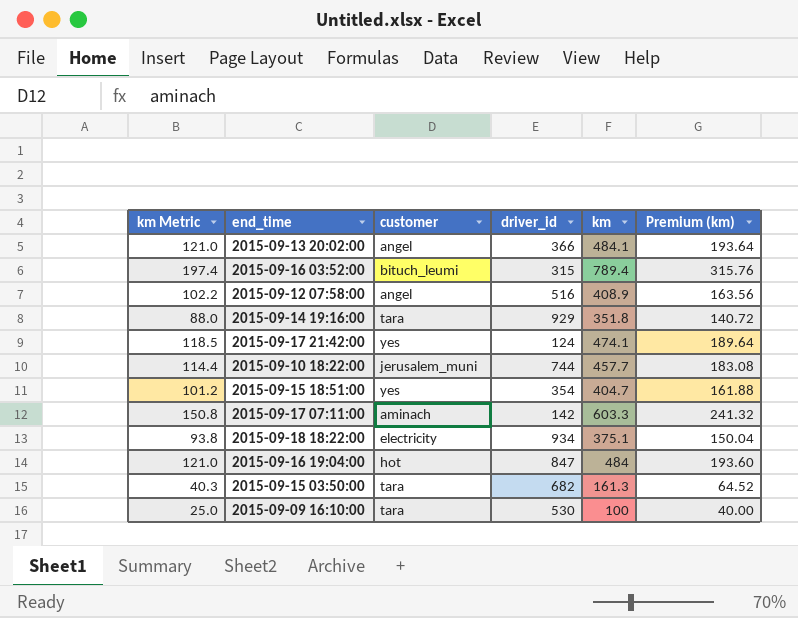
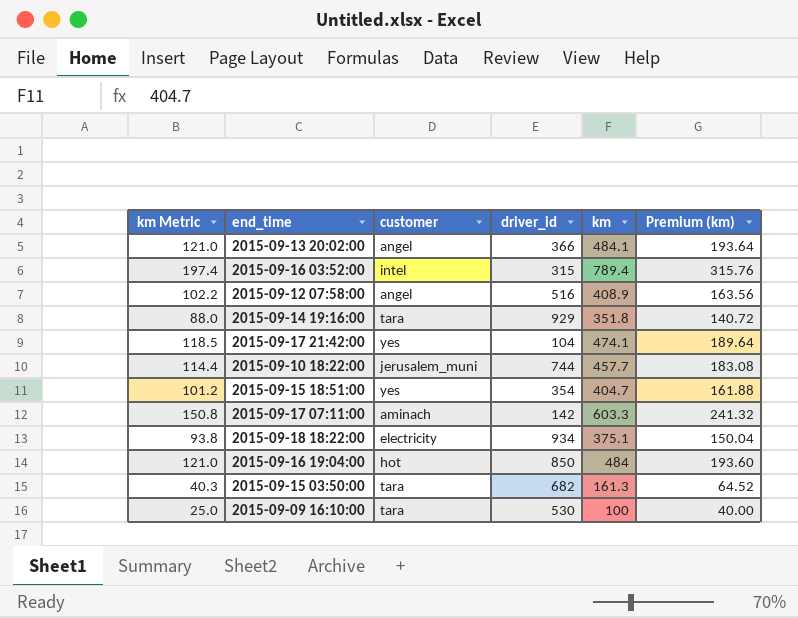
2015-09-16 03:52:00 | customer: bituch_leumi -> intel
2015-09-17 21:42:00 | driver_id: 124 -> 104
2015-09-16 19:04:00 | driver_id: 847 -> 850

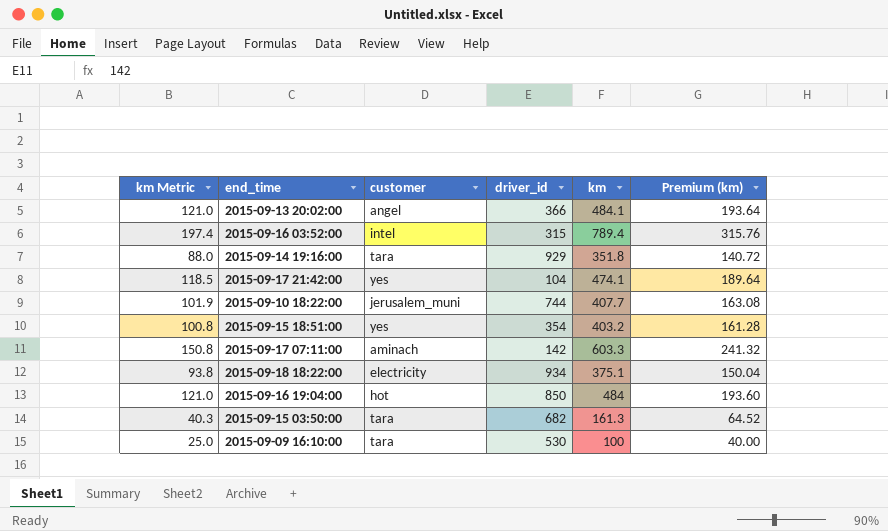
row 2015-09-12 07:58:00: 102.2 | angel | 516 | 408.9 | 163.56 -> none
2015-09-10 18:22:00 | km Metric: 114.4 -> 101.9
2015-09-10 18:22:00 | km: 457.7 -> 407.7
2015-09-10 18:22:00 | Premium (km): 183.08 -> 163.08
2015-09-15 18:51:00 | km Metric: 101.2 -> 100.8
2015-09-15 18:51:00 | km: 404.7 -> 403.2
2015-09-15 18:51:00 | Premium (km): 161.88 -> 161.28

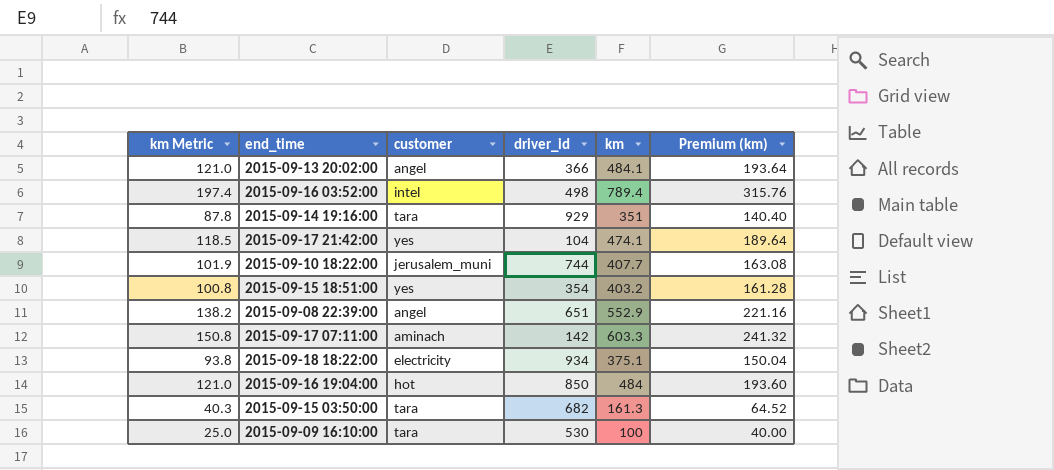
2015-09-16 03:52:00 | driver_id: 315 -> 498
2015-09-14 19:16:00 | km Metric: 88.0 -> 87.8
2015-09-14 19:16:00 | km: 351.8 -> 351
2015-09-14 19:16:00 | Premium (km): 140.72 -> 140.40
row 2015-09-08 22:39:00: none -> 138.2 | angel | 651 | 552.9 | 221.16

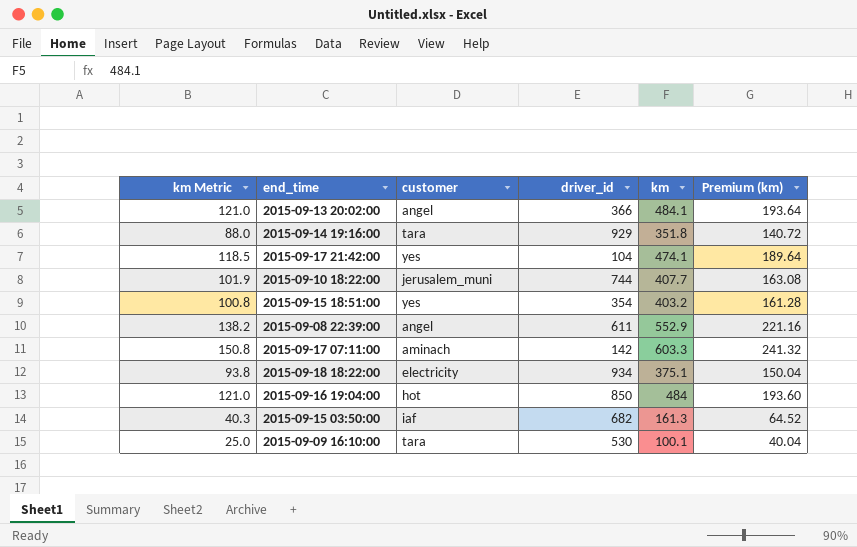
row 2015-09-16 03:52:00: 197.4 | intel | 498 | 789.4 | 315.76 -> none
2015-09-14 19:16:00 | km Metric: 87.8 -> 88.0
2015-09-14 19:16:00 | km: 351 -> 351.8
2015-09-14 19:16:00 | Premium (km): 140.40 -> 140.72
2015-09-08 22:39:00 | driver_id: 651 -> 611
2015-09-15 03:50:00 | customer: tara -> iaf
2015-09-09 16:10:00 | km: 100 -> 100.1
2015-09-09 16:10:00 | Premium (km): 40.00 -> 40.04

